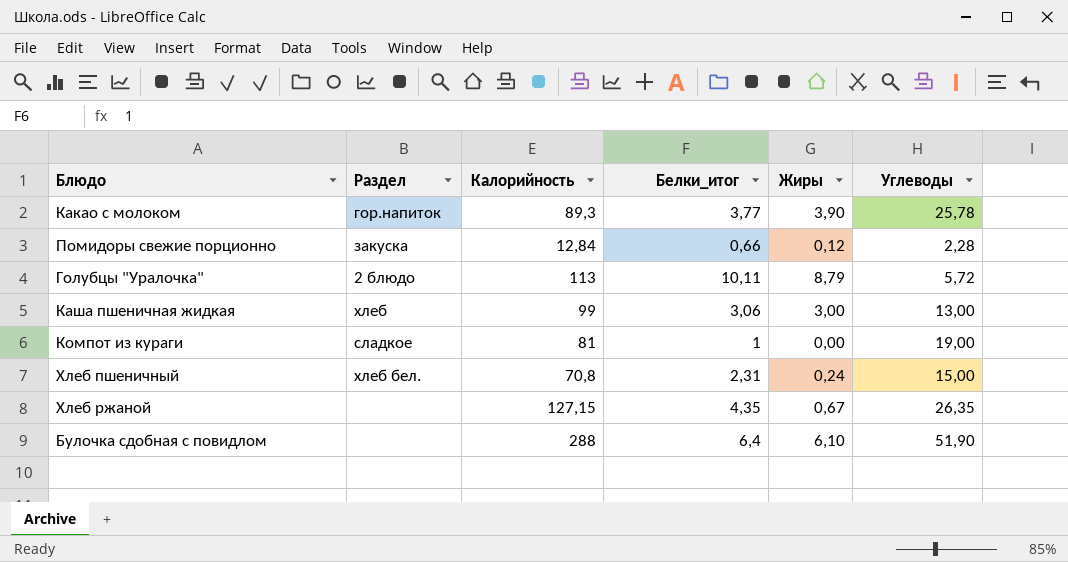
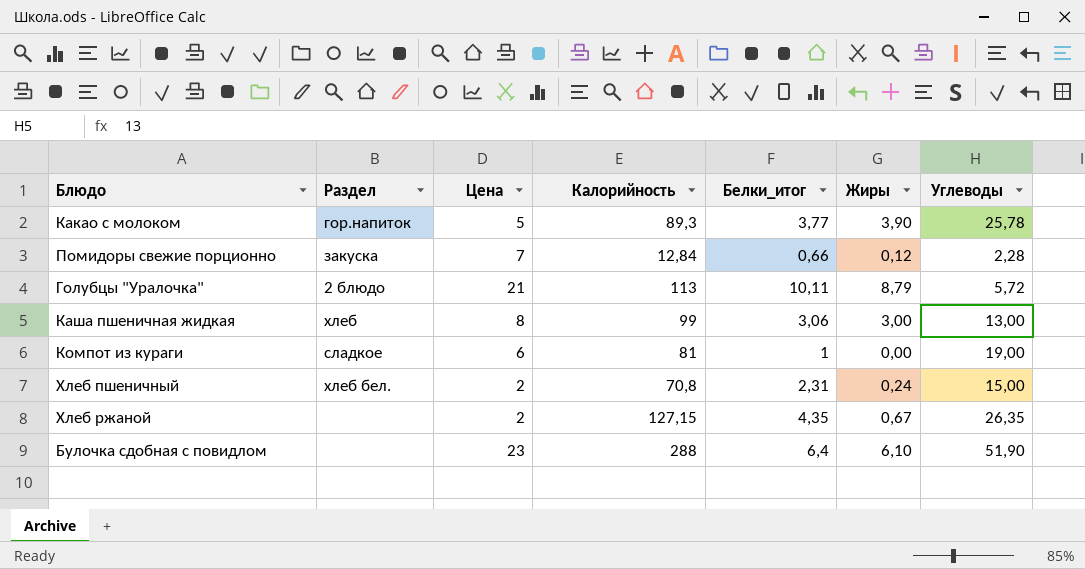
column Цена | position: none -> 3

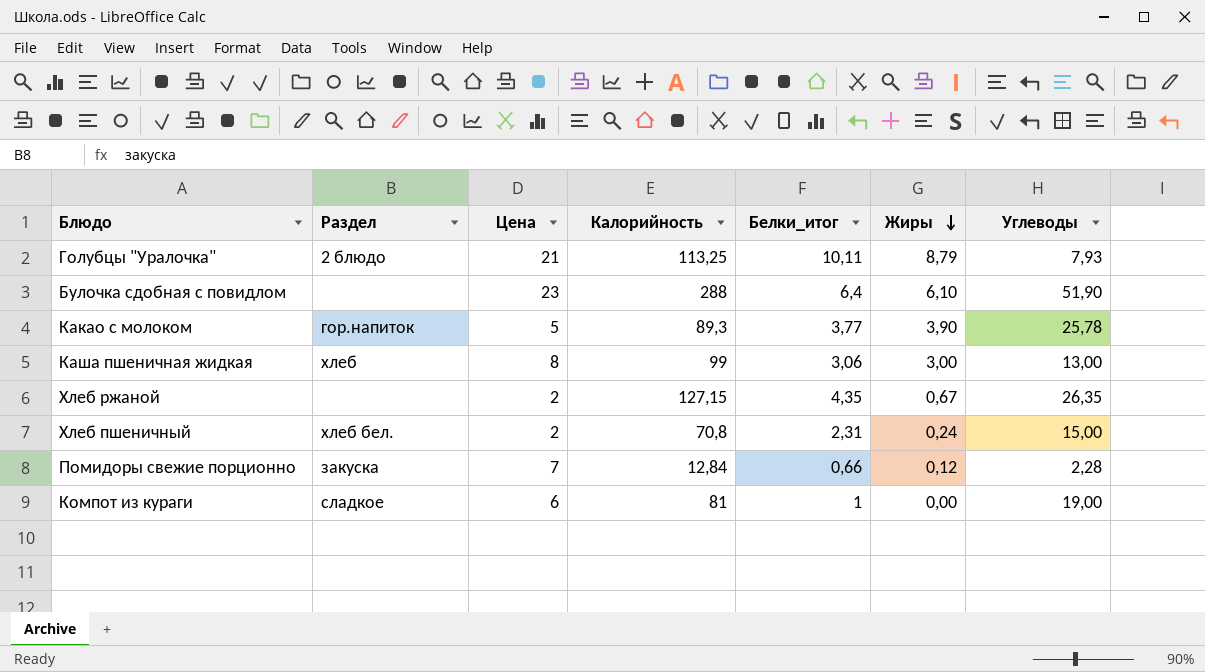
row order: none -> Жиры descending
Голубцы "Уралочка" | Калорийность: 113 -> 113,25
Голубцы "Уралочка" | Углеводы: 5,72 -> 7,93

